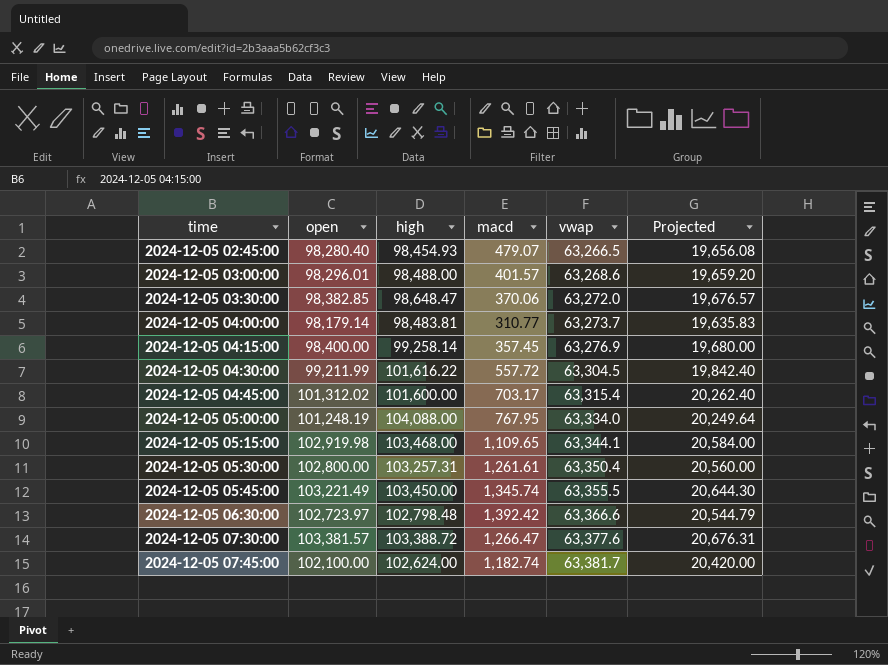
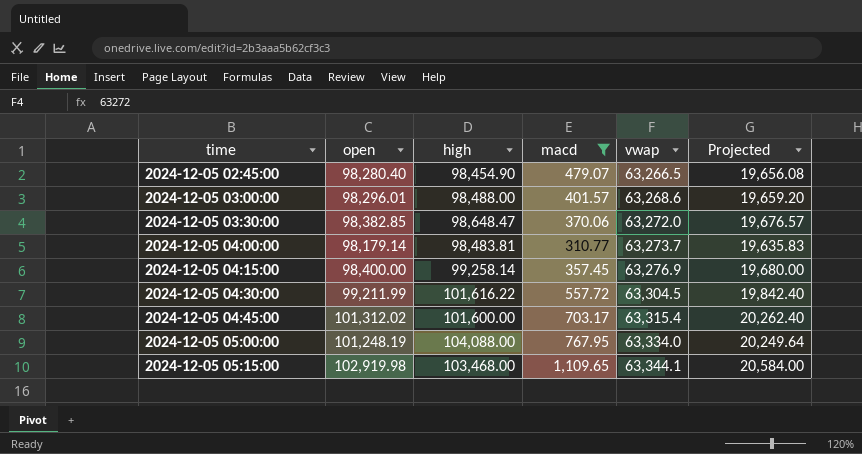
filter: none -> macd <= 1,109.65
2024-12-05 02:45:00 | high: 98,454.93 -> 98,454.90

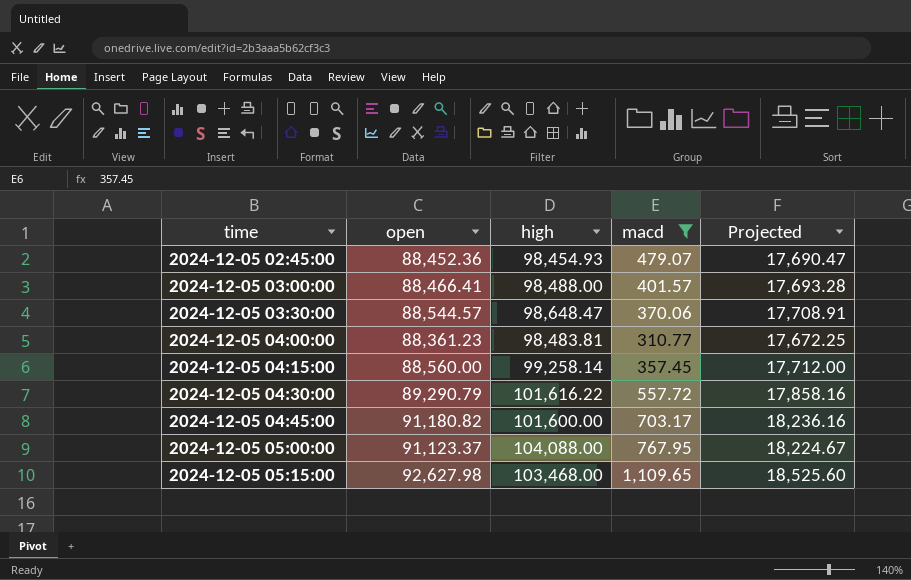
column vwap | position: 5 -> none
2024-12-05 02:45:00 | open: 98,280.40 -> 88,452.36
2024-12-05 02:45:00 | high: 98,454.90 -> 98,454.93
2024-12-05 02:45:00 | Projected: 19,656.08 -> 17,690.47
2024-12-05 03:00:00 | open: 98,296.01 -> 88,466.41
2024-12-05 03:00:00 | Projected: 19,659.20 -> 17,693.28
2024-12-05 03:30:00 | open: 98,382.85 -> 88,544.57
2024-12-05 03:30:00 | Projected: 19,676.57 -> 17,708.91
2024-12-05 04:00:00 | open: 98,179.14 -> 88,361.23
2024-12-05 04:00:00 | Projected: 19,635.83 -> 17,672.25
2024-12-05 04:15:00 | open: 98,400.00 -> 88,560.00
2024-12-05 04:15:00 | Projected: 19,680.00 -> 17,712.00
2024-12-05 04:30:00 | open: 99,211.99 -> 89,290.79
2024-12-05 04:30:00 | Projected: 19,842.40 -> 17,858.16
2024-12-05 04:45:00 | open: 101,312.02 -> 91,180.82
2024-12-05 04:45:00 | Projected: 20,262.40 -> 18,236.16
2024-12-05 05:00:00 | open: 101,248.19 -> 91,123.37
2024-12-05 05:00:00 | Projected: 20,249.64 -> 18,224.67
2024-12-05 05:15:00 | open: 102,919.98 -> 92,627.98
2024-12-05 05:15:00 | Projected: 20,584.00 -> 18,525.60

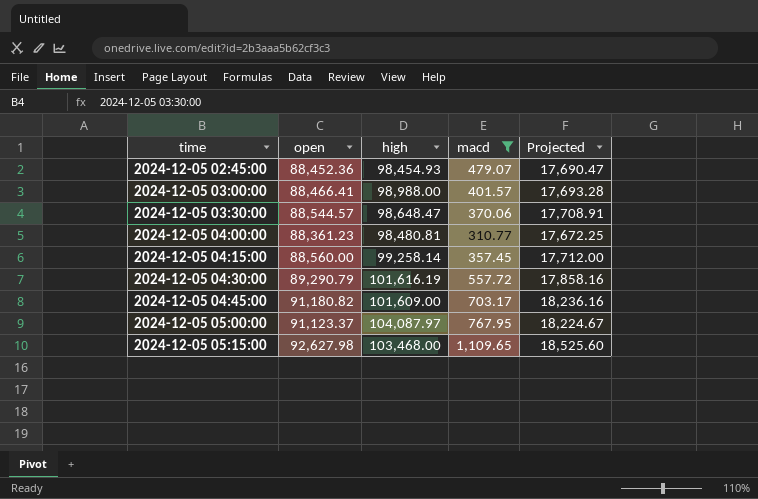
2024-12-05 03:00:00 | high: 98,488.00 -> 98,988.00
2024-12-05 04:00:00 | high: 98,483.81 -> 98,480.81
2024-12-05 04:30:00 | high: 101,616.22 -> 101,616.19
2024-12-05 04:45:00 | high: 101,600.00 -> 101,609.00
2024-12-05 05:00:00 | high: 104,088.00 -> 104,087.97

